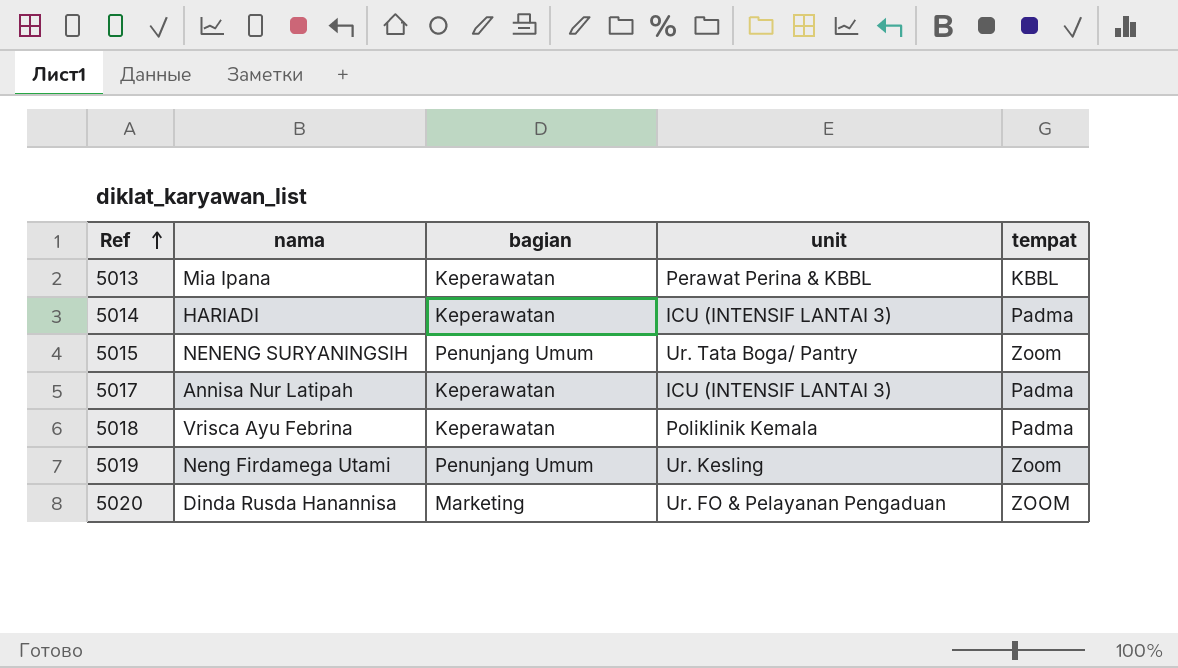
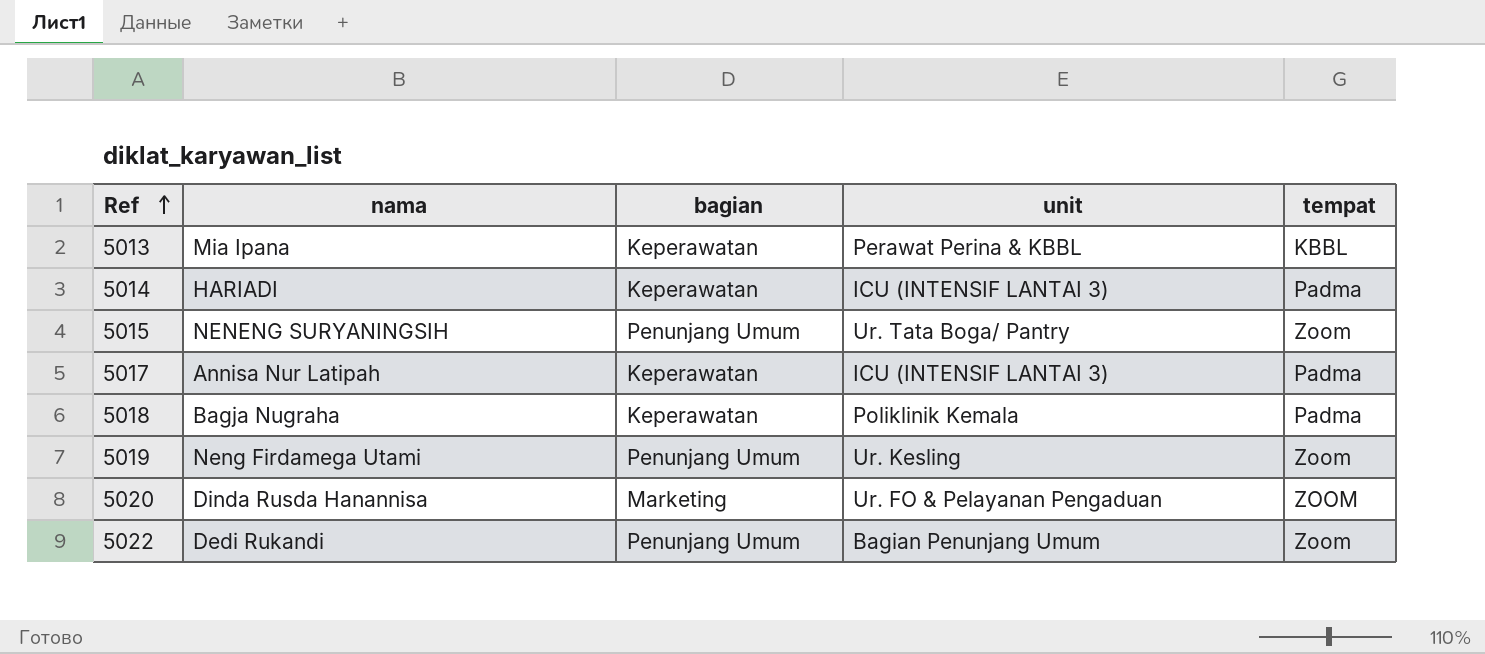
5018 | nama: Vrisca Ayu Febrina -> Bagja Nugraha
row 5022: none -> Dedi Rukandi | Penunjang Umum | Bagian Penunjang Umum | Zoom

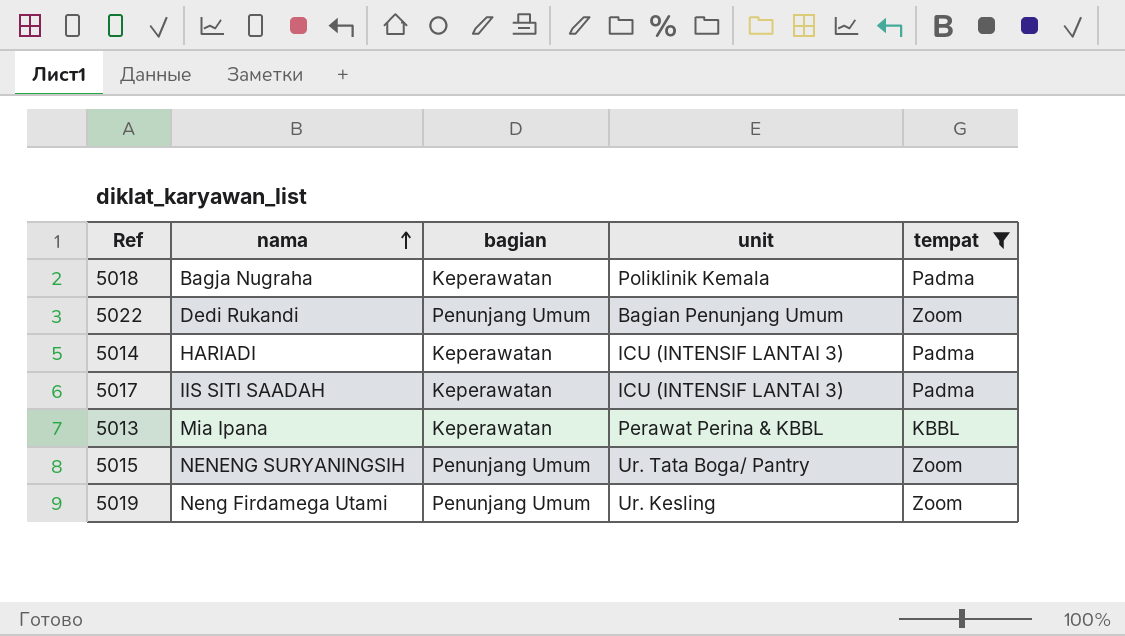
filter: none -> tempat != ZOOM
row order: Ref ascending -> nama ascending
5017 | nama: Annisa Nur Latipah -> IIS SITI SAADAH

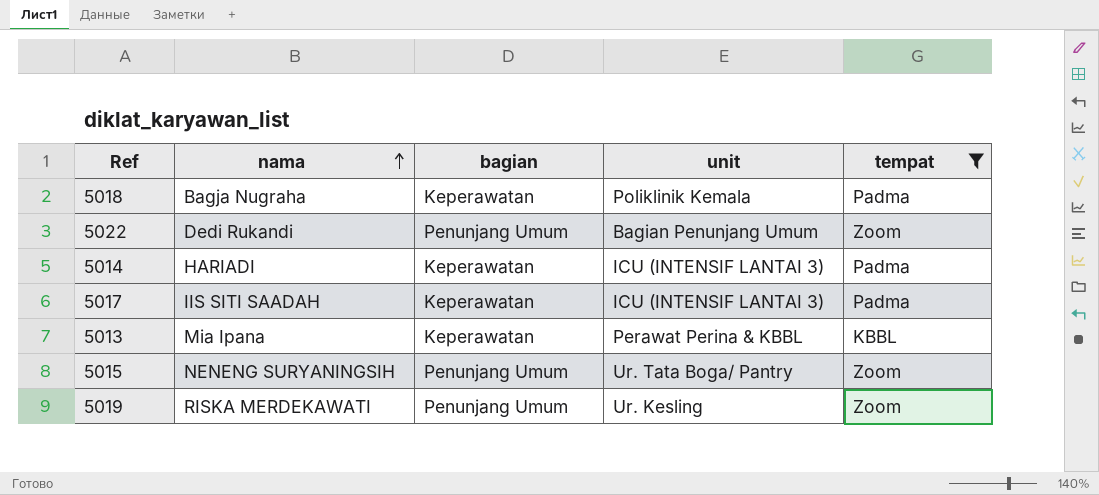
5019 | nama: Neng Firdamega Utami -> RISKA MERDEKAWATI

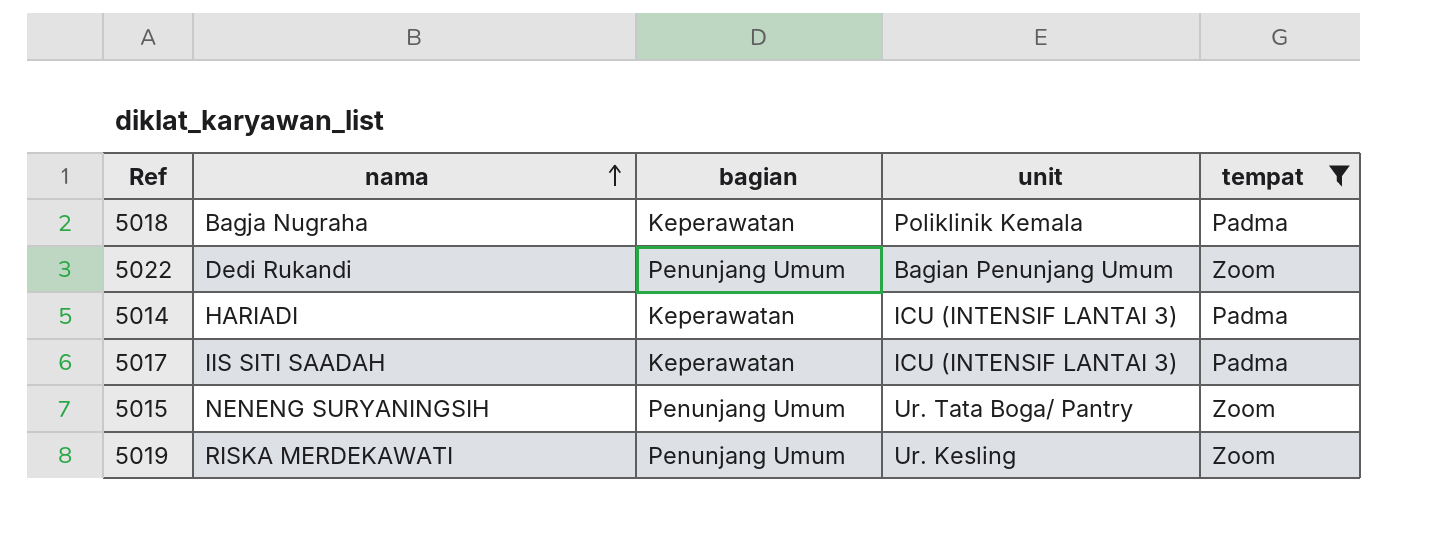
row 5013: Mia Ipana | Keperawatan | Perawat Perina & KBBL | KBBL -> none

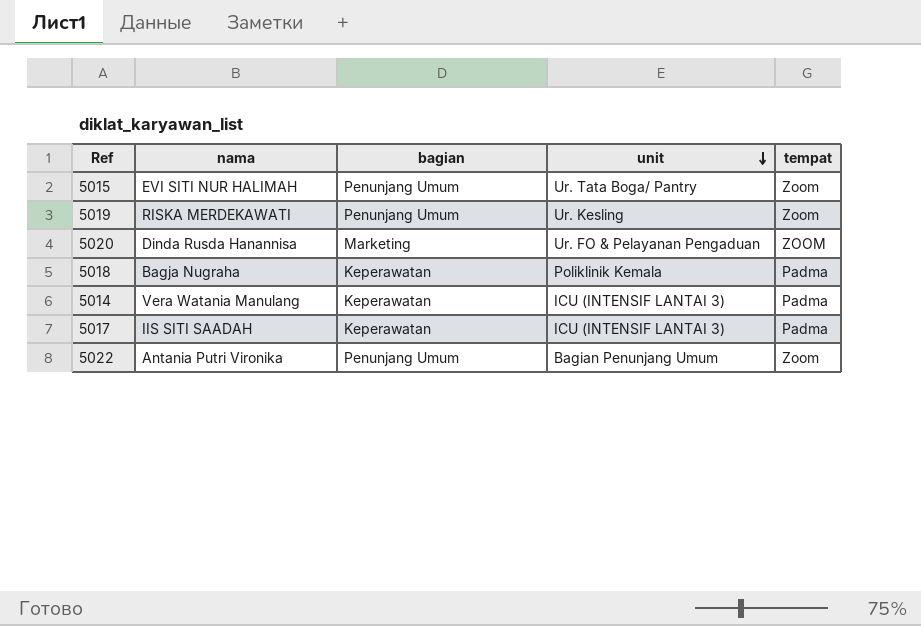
filter: tempat != ZOOM -> none
row order: nama ascending -> unit descending
5015 | nama: NENENG SURYANINGSIH -> EVI SITI NUR HALIMAH
5014 | nama: HARIADI -> Vera Watania Manulang
5022 | nama: Dedi Rukandi -> Antania Putri Vironika

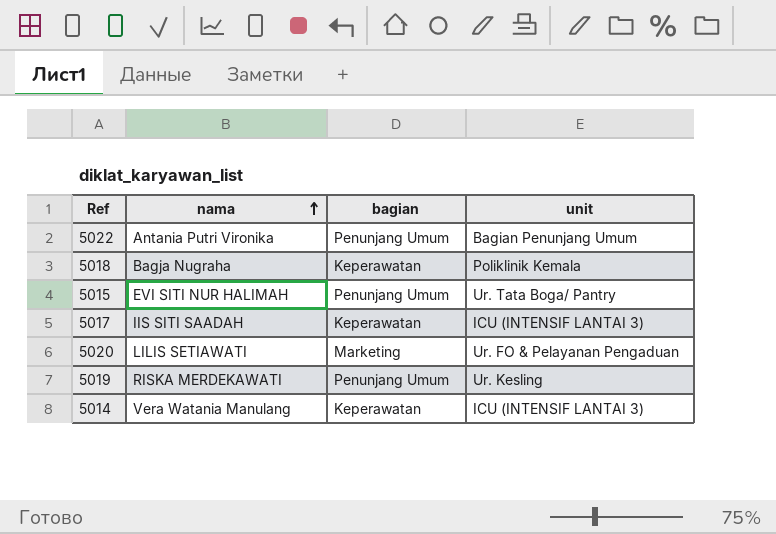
row order: unit descending -> nama ascending
column tempat | position: 5 -> none
5020 | nama: Dinda Rusda Hanannisa -> LILIS SETIAWATI

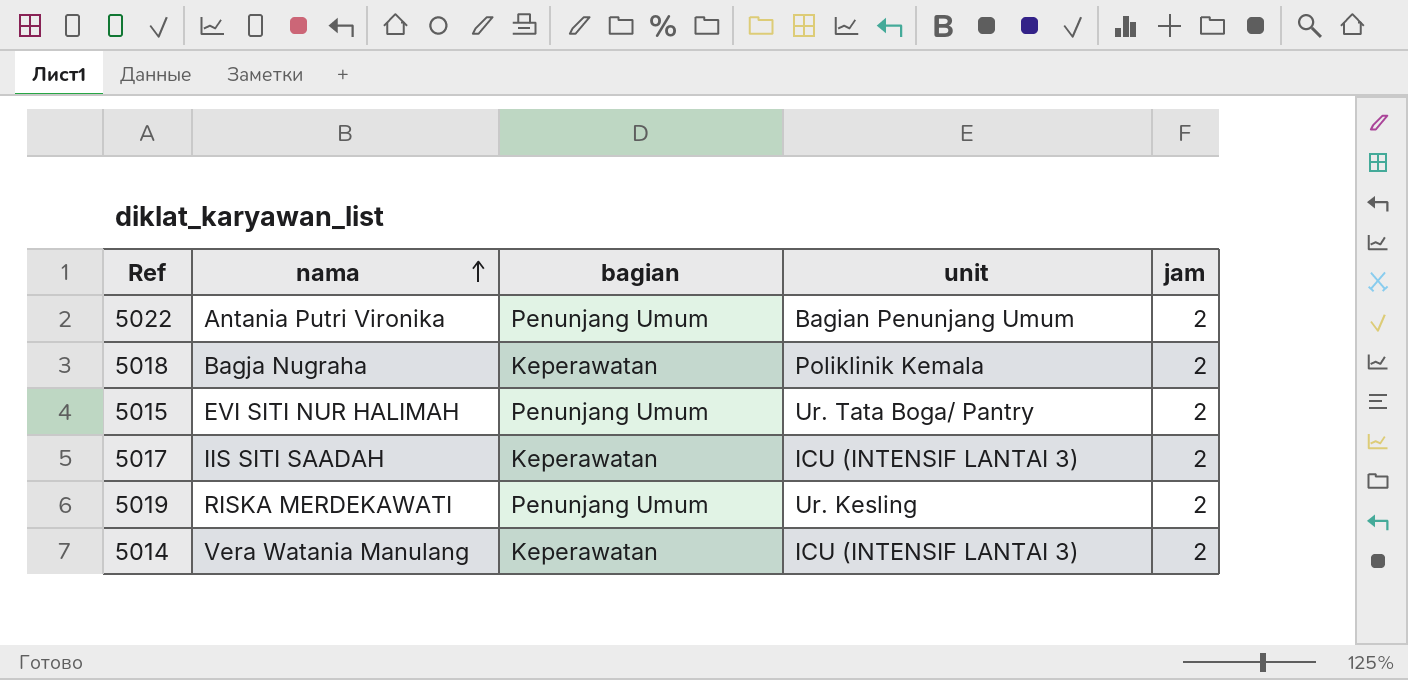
column jam | position: none -> 5
row 5020: LILIS SETIAWATI | Marketing | Ur. FO & Pelayanan Pengaduan -> none

